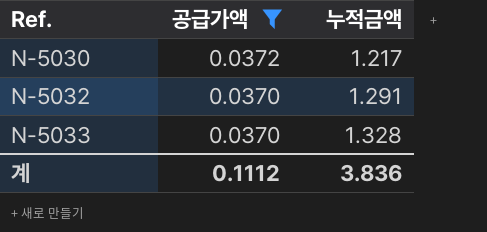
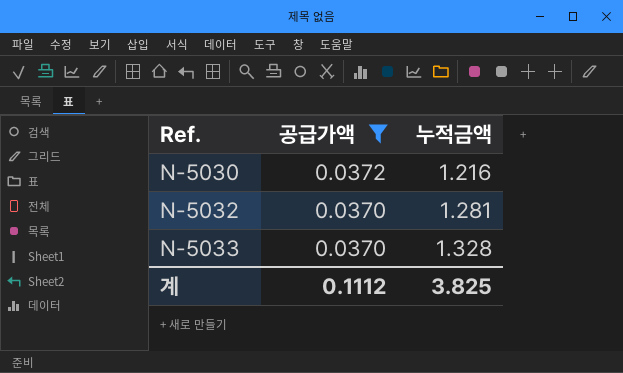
N-5030 | 누적금액: 1.217 -> 1.216
N-5032 | 누적금액: 1.291 -> 1.281
계 | 누적금액: 3.836 -> 3.825

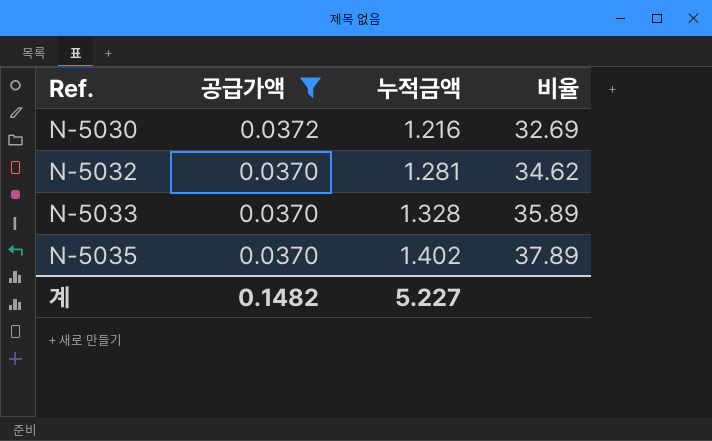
column 비율 | formula: none -> [누적금액] / [공급가액]
row N-5035: none -> 0.0370 | 1.402 | 37.89
계 | 공급가액: 0.1112 -> 0.1482
계 | 누적금액: 3.825 -> 5.227

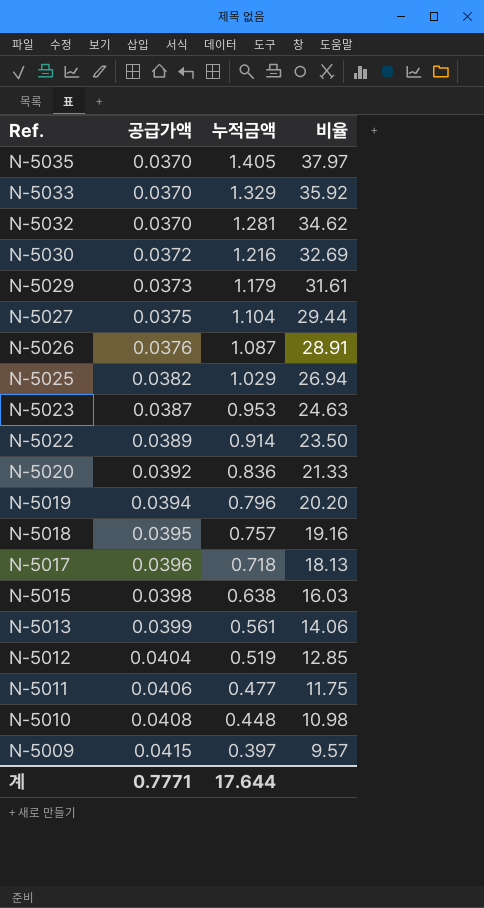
filter: 공급가액 <= 0.0372 -> none
row order: Ref. ascending -> Ref. descending
N-5035 | 누적금액: 1.402 -> 1.405
N-5035 | 비율: 37.89 -> 37.97
N-5033 | 누적금액: 1.328 -> 1.329
N-5033 | 비율: 35.89 -> 35.92
계 | 공급가액: 0.1482 -> 0.7771
계 | 누적금액: 5.227 -> 17.644

